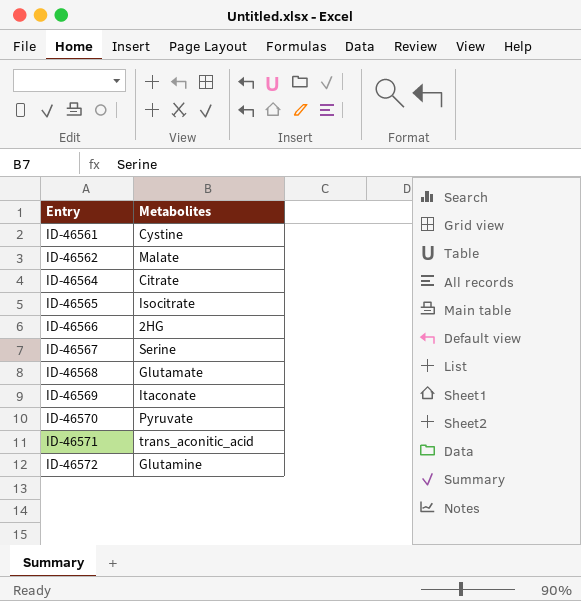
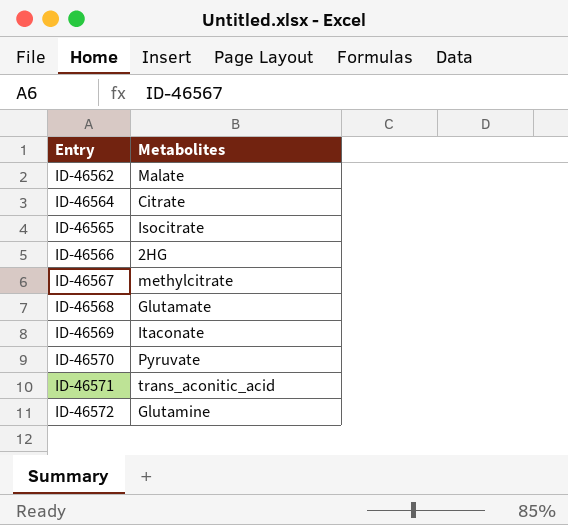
row ID-46561: Cystine -> none
ID-46567 | Metabolites: Serine -> methylcitrate

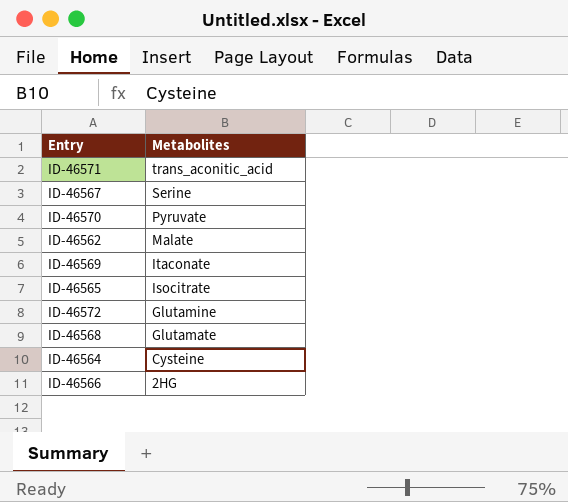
row order: Entry ascending -> Metabolites descending
ID-46567 | Metabolites: methylcitrate -> Serine
ID-46564 | Metabolites: Citrate -> Cysteine

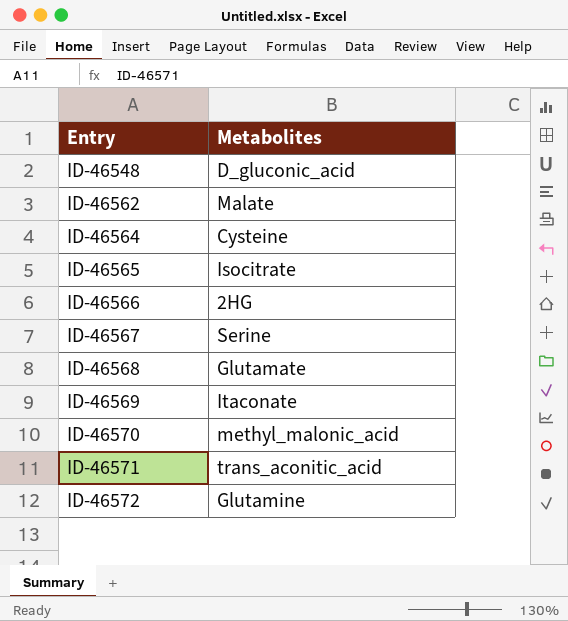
row order: Metabolites descending -> Entry ascending
row ID-46548: none -> D_gluconic_acid
ID-46570 | Metabolites: Pyruvate -> methyl_malonic_acid

